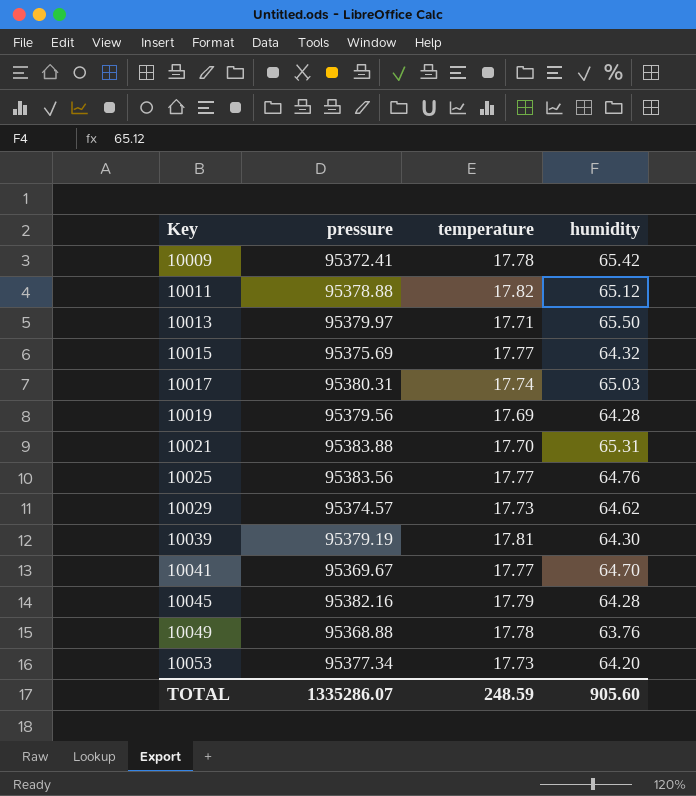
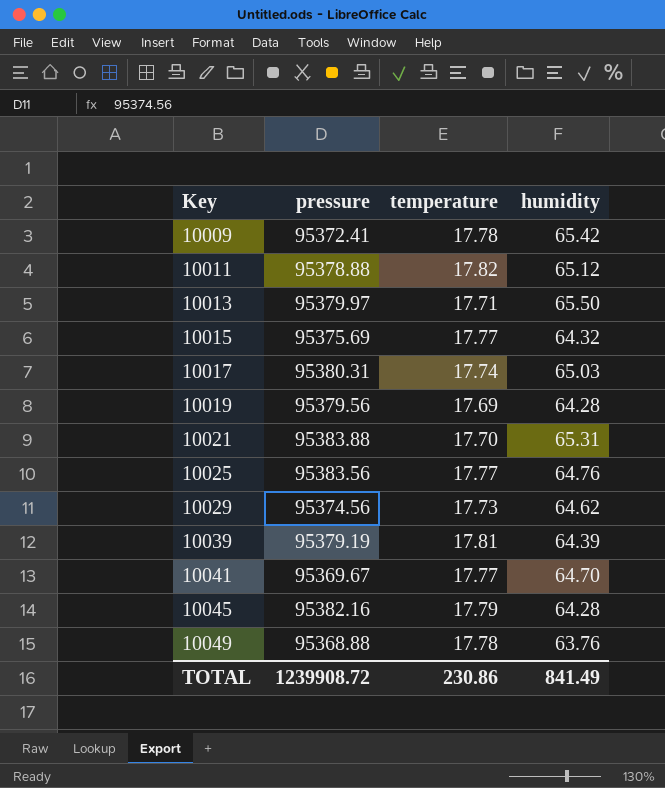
row 10053: 95377.34 | 17.73 | 64.20 -> none
10029 | pressure: 95374.57 -> 95374.56
10039 | humidity: 64.30 -> 64.39
TOTAL | pressure: 1335286.07 -> 1239908.72
TOTAL | temperature: 248.59 -> 230.86
TOTAL | humidity: 905.60 -> 841.49

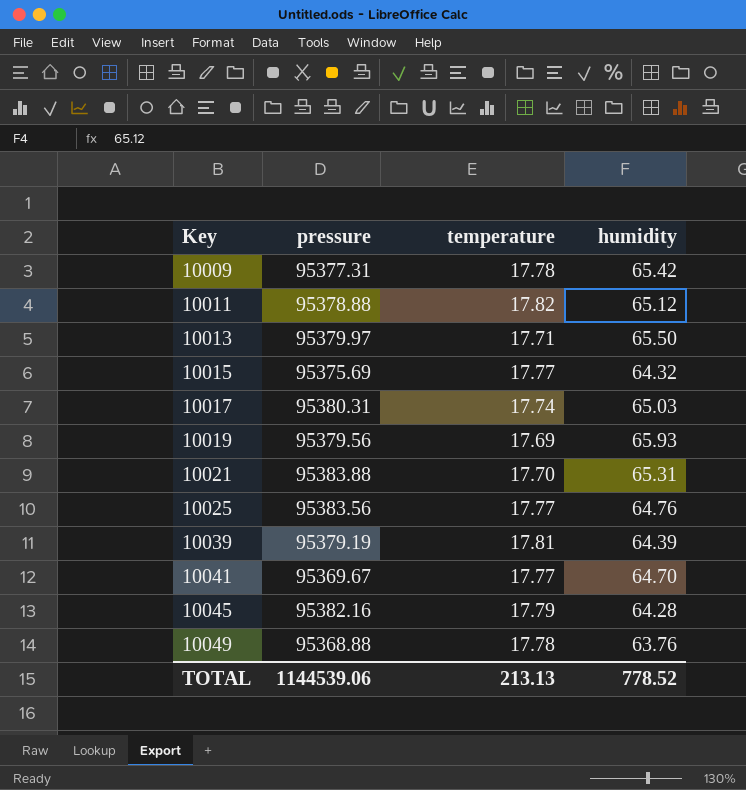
row 10029: 95374.56 | 17.73 | 64.62 -> none
10009 | pressure: 95372.41 -> 95377.31
10019 | humidity: 64.28 -> 65.93
TOTAL | pressure: 1239908.72 -> 1144539.06
TOTAL | temperature: 230.86 -> 213.13
TOTAL | humidity: 841.49 -> 778.52

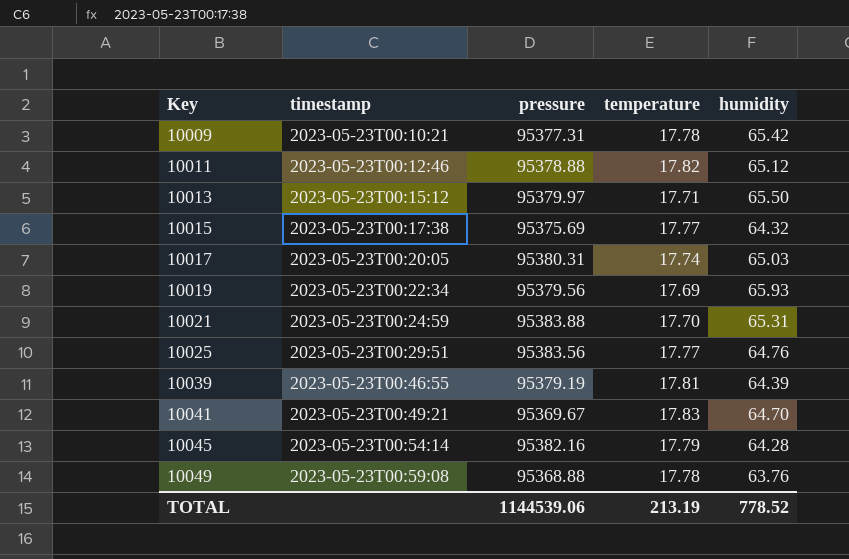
column timestamp | position: none -> 2
10041 | temperature: 17.77 -> 17.83
TOTAL | temperature: 213.13 -> 213.19

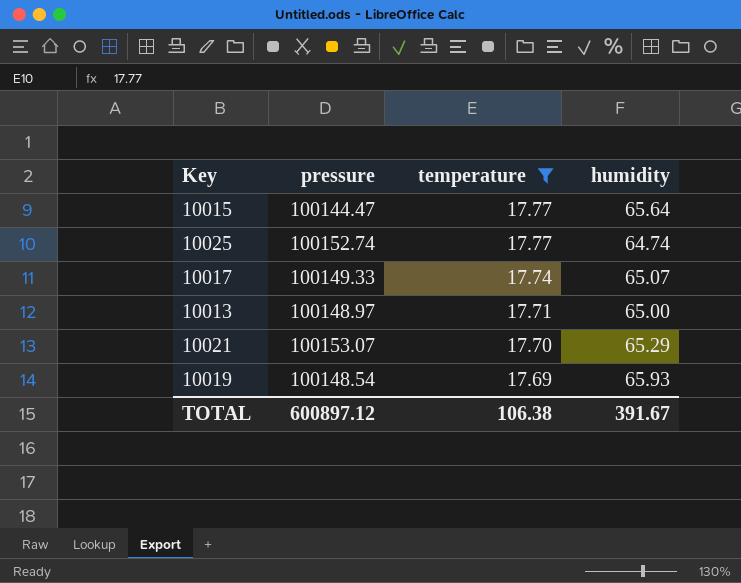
filter: none -> temperature <= 17.77
row order: Key ascending -> temperature descending
column timestamp | position: 2 -> none
10015 | pressure: 95375.69 -> 100144.47
10015 | humidity: 64.32 -> 65.64
10025 | pressure: 95383.56 -> 100152.74
10025 | humidity: 64.76 -> 64.74
10017 | pressure: 95380.31 -> 100149.33
10017 | humidity: 65.03 -> 65.07
10013 | pressure: 95379.97 -> 100148.97
10013 | humidity: 65.50 -> 65.00
10021 | pressure: 95383.88 -> 100153.07
10021 | humidity: 65.31 -> 65.29
10019 | pressure: 95379.56 -> 100148.54
TOTAL | pressure: 1144539.06 -> 600897.12
TOTAL | temperature: 213.19 -> 106.38
TOTAL | humidity: 778.52 -> 391.67

